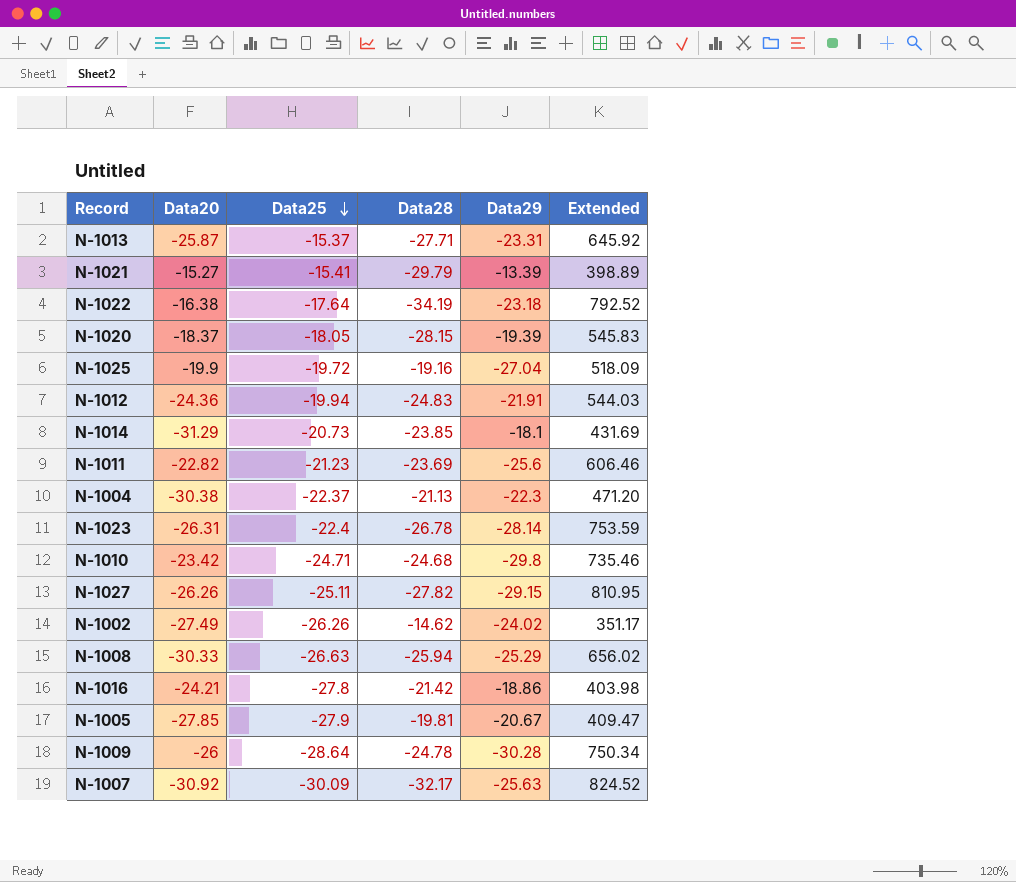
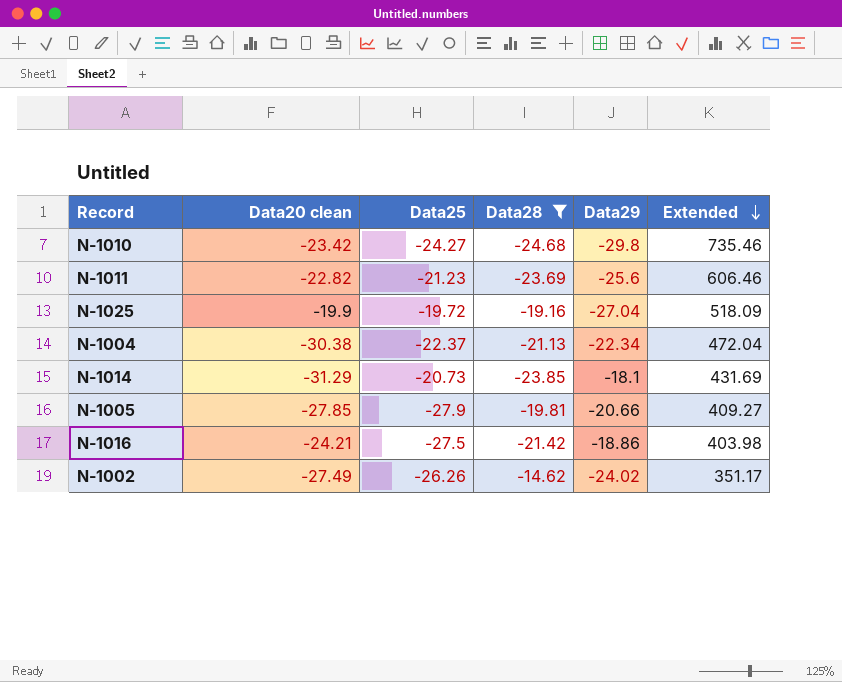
filter: none -> Data28 >= -24.68
row order: Data25 descending -> Extended descending
column name: Data20 -> Data20 clean
N-1010 | Data25: -24.71 -> -24.27
N-1004 | Data29: -22.3 -> -22.34
N-1004 | Extended: 471.20 -> 472.04
N-1005 | Data29: -20.67 -> -20.66
N-1005 | Extended: 409.47 -> 409.27
N-1016 | Data25: -27.8 -> -27.5

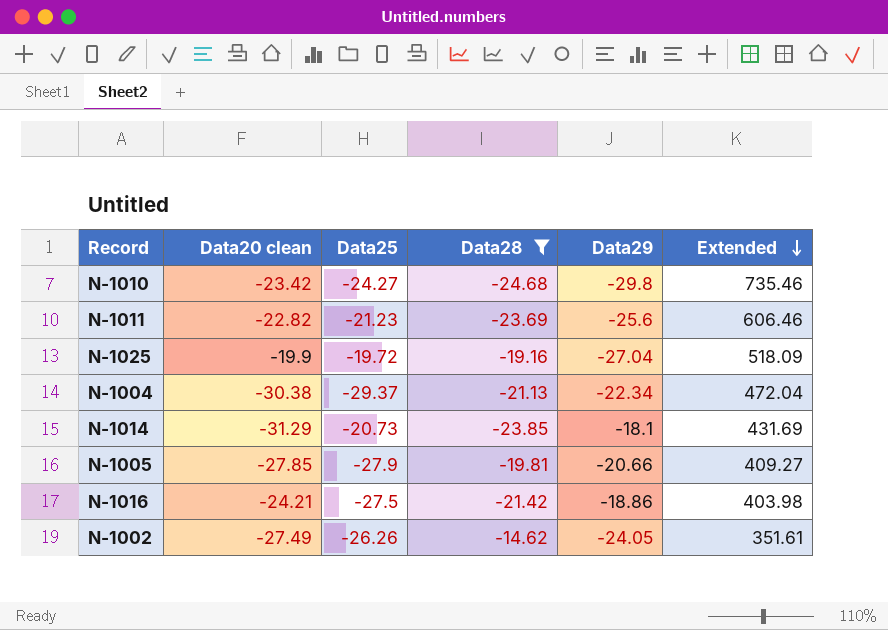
N-1004 | Data25: -22.37 -> -29.37
N-1002 | Data29: -24.02 -> -24.05
N-1002 | Extended: 351.17 -> 351.61

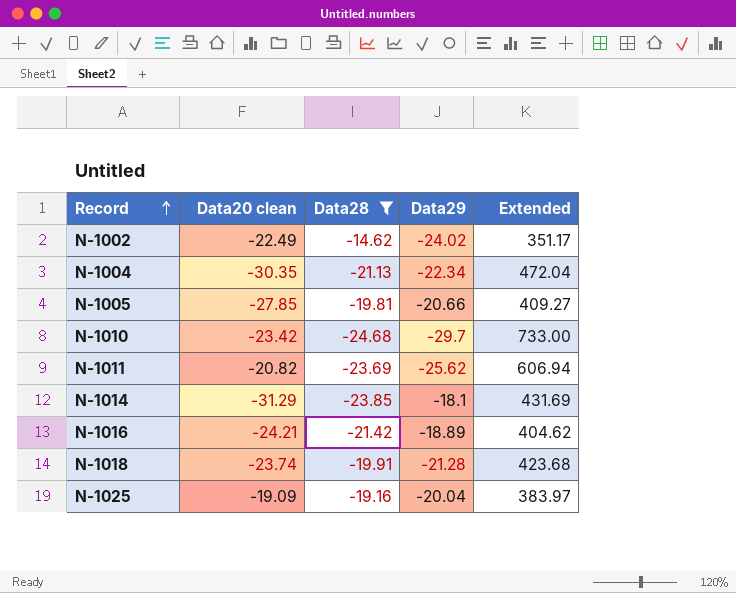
row order: Extended descending -> Record ascending
column Data25 | position: 3 -> none
N-1002 | Data20 clean: -27.49 -> -22.49
N-1002 | Data29: -24.05 -> -24.02
N-1002 | Extended: 351.61 -> 351.17
N-1004 | Data20 clean: -30.38 -> -30.35
N-1010 | Data29: -29.8 -> -29.7
N-1010 | Extended: 735.46 -> 733.00
N-1011 | Data20 clean: -22.82 -> -20.82
N-1011 | Data29: -25.6 -> -25.62
N-1011 | Extended: 606.46 -> 606.94
N-1016 | Data29: -18.86 -> -18.89
N-1016 | Extended: 403.98 -> 404.62
row N-1018: none -> -23.74 | -19.91 | -21.28 | 423.68
N-1025 | Data20 clean: -19.9 -> -19.09
N-1025 | Data29: -27.04 -> -20.04
N-1025 | Extended: 518.09 -> 383.97

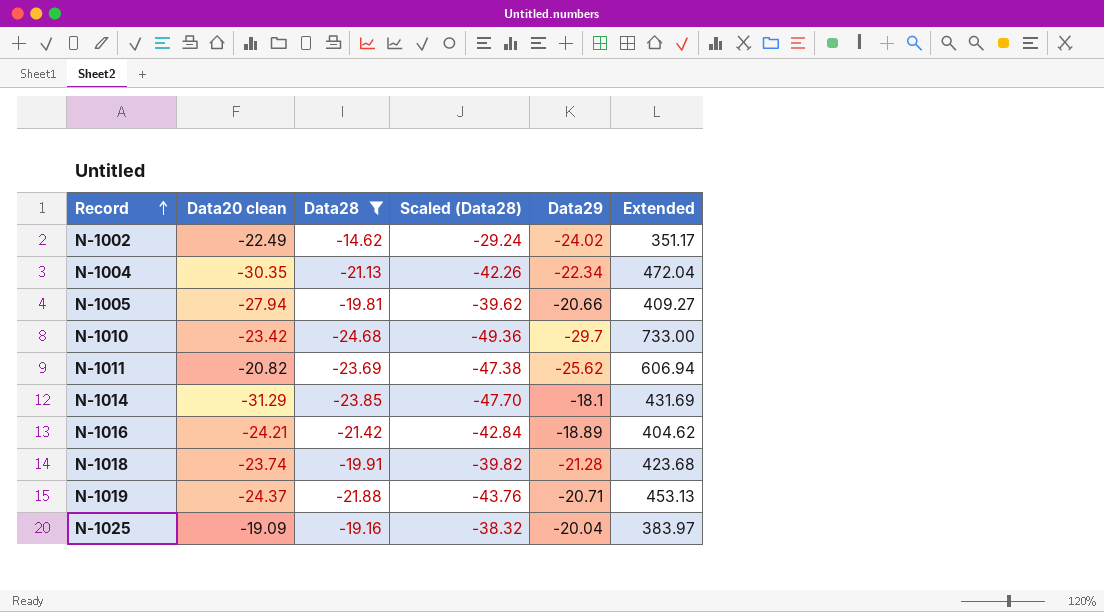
column Scaled (Data28) | formula: none -> [Data28] * 2
N-1005 | Data20 clean: -27.85 -> -27.94
row N-1019: none -> -24.37 | -21.88 | -43.76 | -20.71 | 453.13

